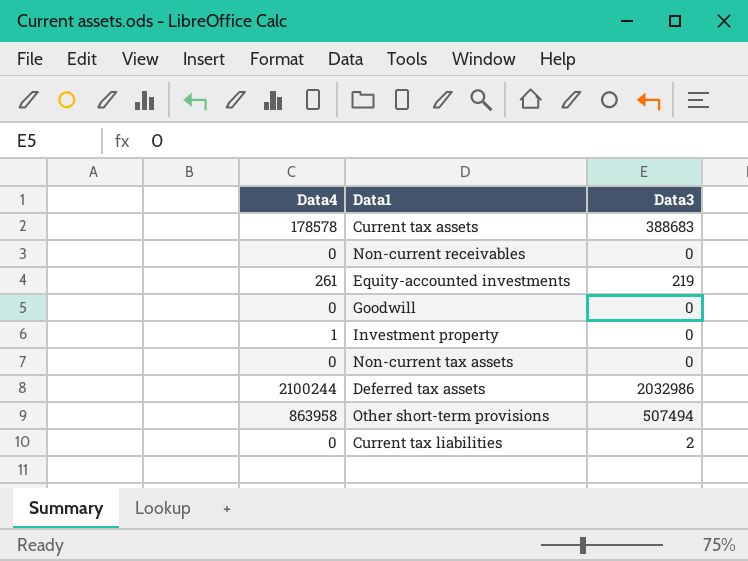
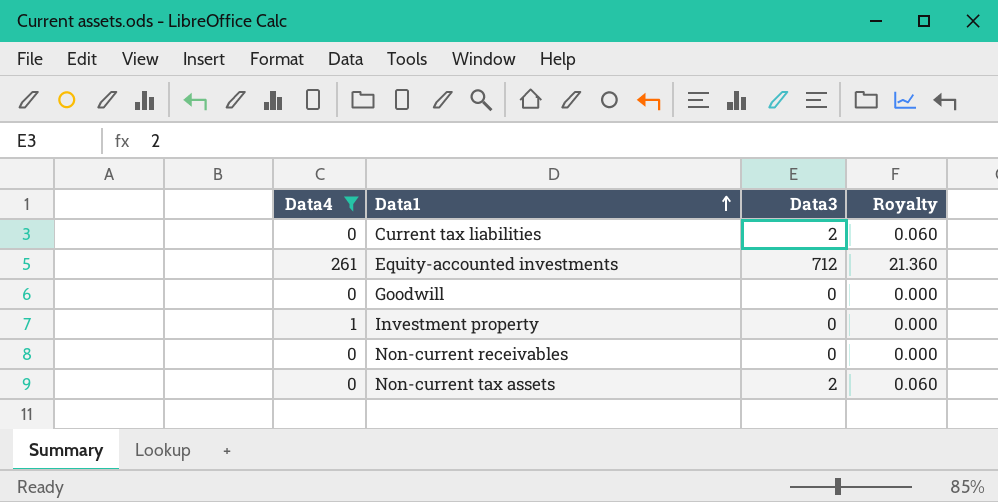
filter: none -> Data4 <= 261
row order: none -> Data1 ascending
column Royalty | formula: none -> [Data3] * 0.03
Equity-accounted investments | Data3: 219 -> 712
Non-current tax assets | Data3: 0 -> 2

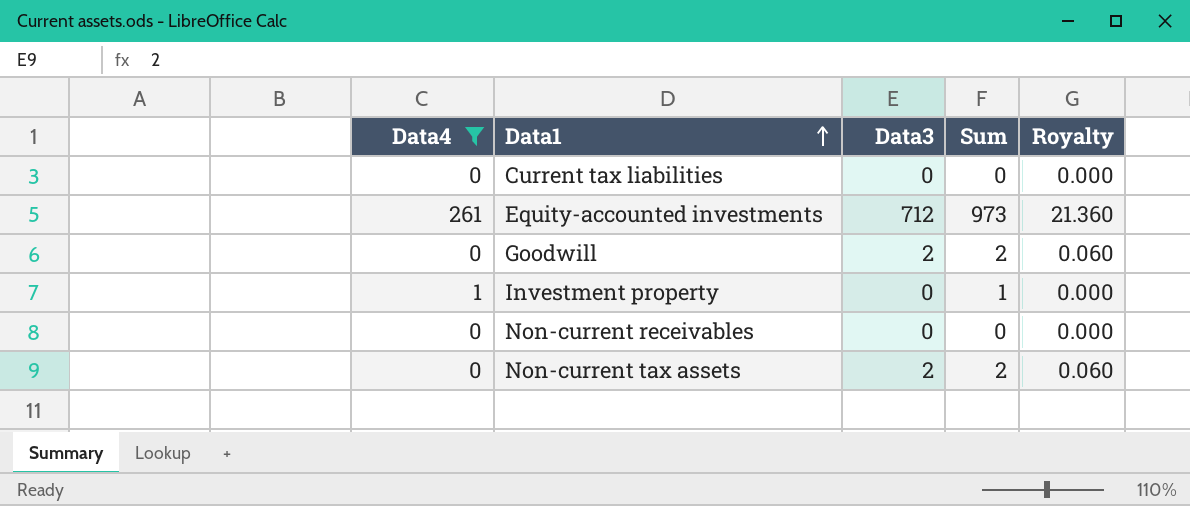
column Sum | formula: none -> [Data4] + [Data3]
Current tax liabilities | Data3: 2 -> 0
Current tax liabilities | Royalty: 0.060 -> 0.000
Goodwill | Data3: 0 -> 2
Goodwill | Royalty: 0.000 -> 0.060

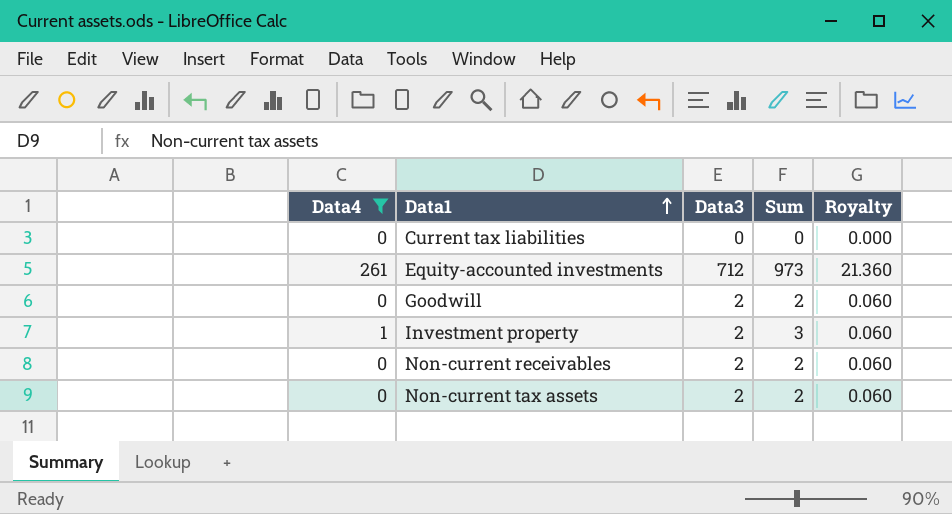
Investment property | Data3: 0 -> 2
Investment property | Sum: 1 -> 3
Investment property | Royalty: 0.000 -> 0.060
Non-current receivables | Data3: 0 -> 2
Non-current receivables | Sum: 0 -> 2
Non-current receivables | Royalty: 0.000 -> 0.060

